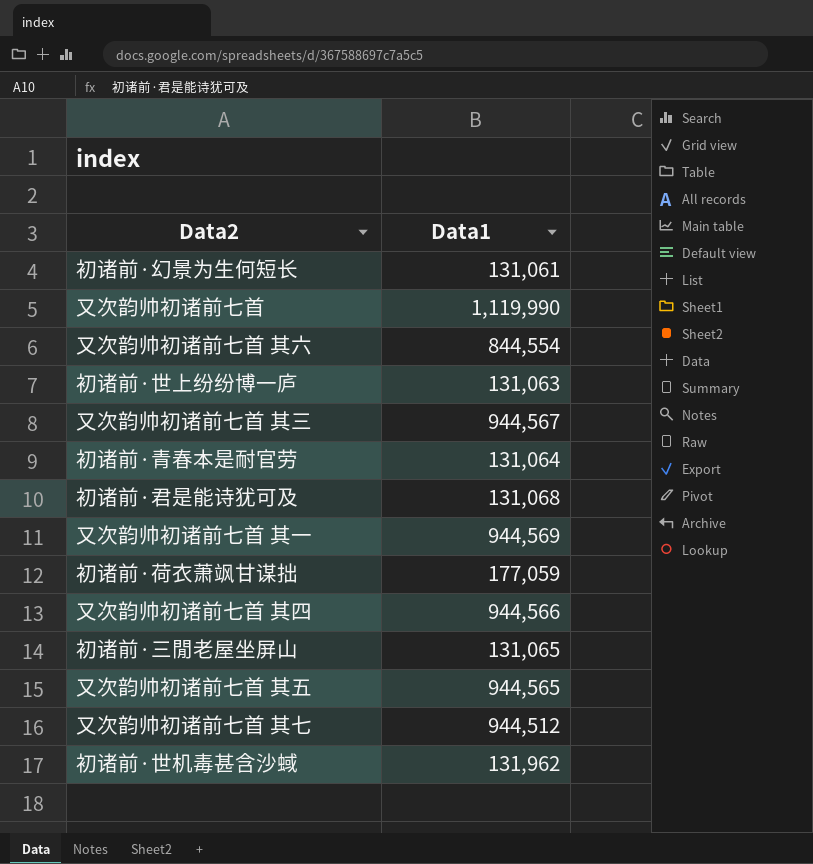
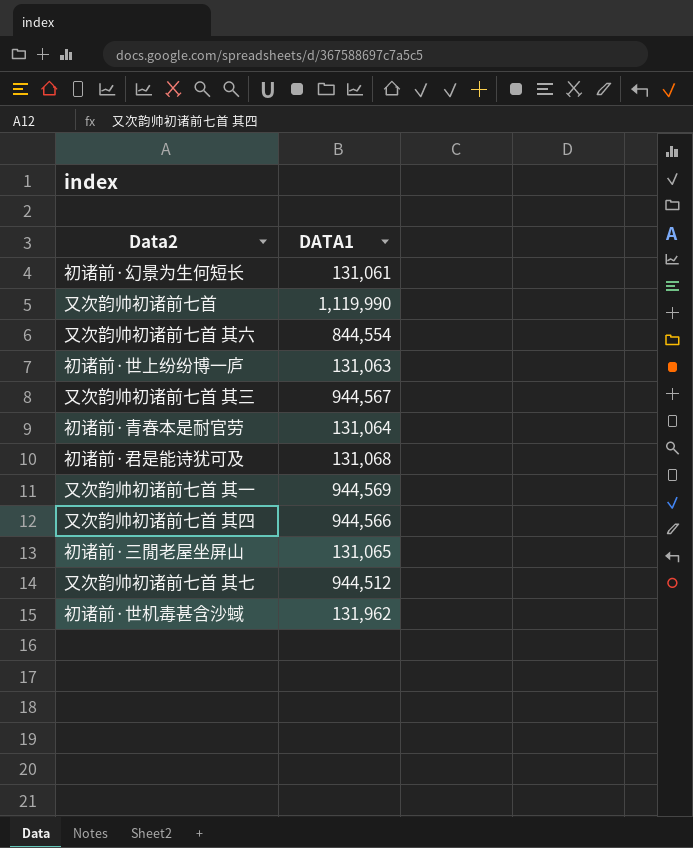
column name: Data1 -> DATA1
row 初诸前·荷衣萧飒甘谋拙: 177,059 -> none
row 又次韵帅初诸前七首 其五: 944,565 -> none

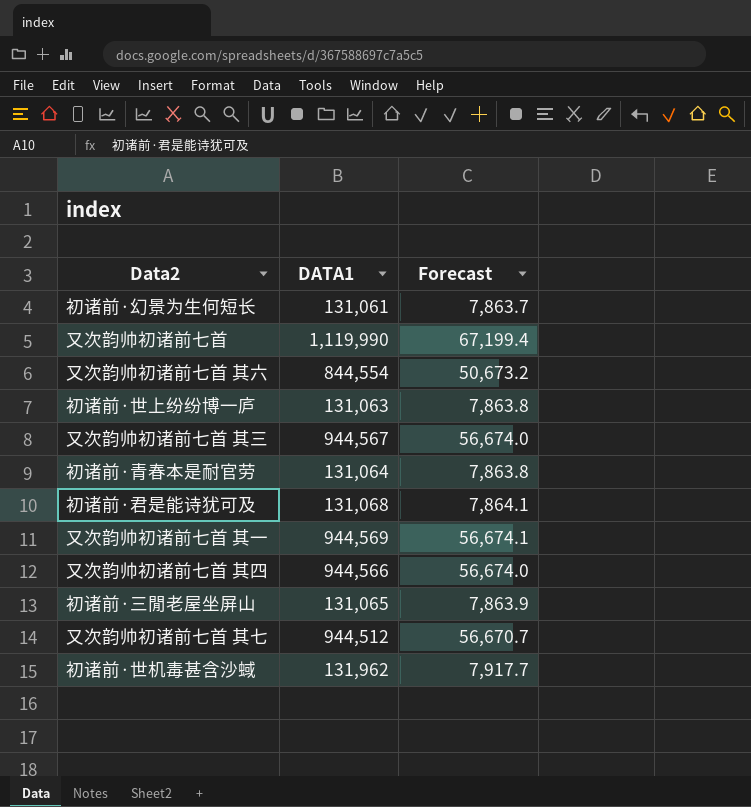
column Forecast | formula: none -> [DATA1] * 0.06

